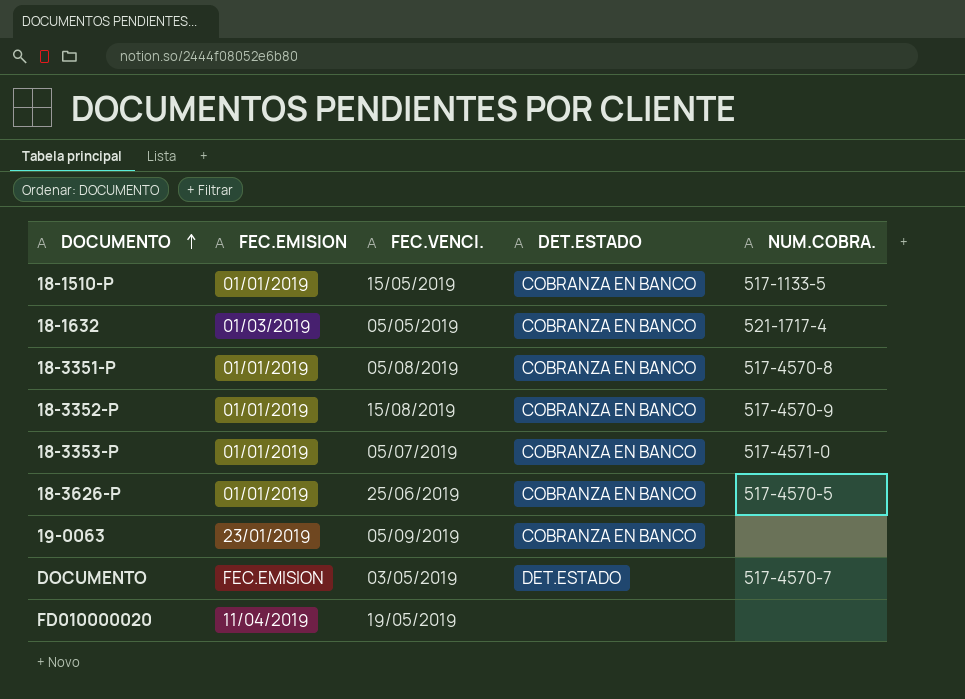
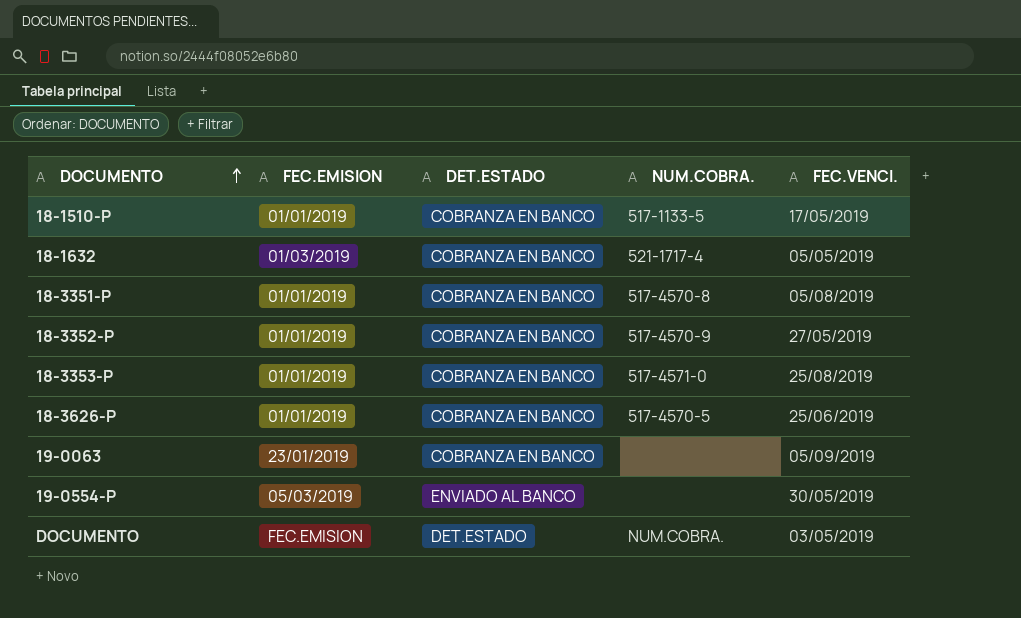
column FEC.VENCI. | position: 3 -> 5
row FD010000020: 11/04/2019 | 19/05/2019 | none | none -> none
18-1510-P | FEC.VENCI.: 15/05/2019 -> 17/05/2019
18-3352-P | FEC.VENCI.: 15/08/2019 -> 27/05/2019
18-3353-P | FEC.VENCI.: 05/07/2019 -> 25/08/2019
row 19-0554-P: none -> 05/03/2019 | ENVIADO AL BANCO | none | 30/05/2019
DOCUMENTO | NUM.COBRA.: 517-4570-7 -> NUM.COBRA.

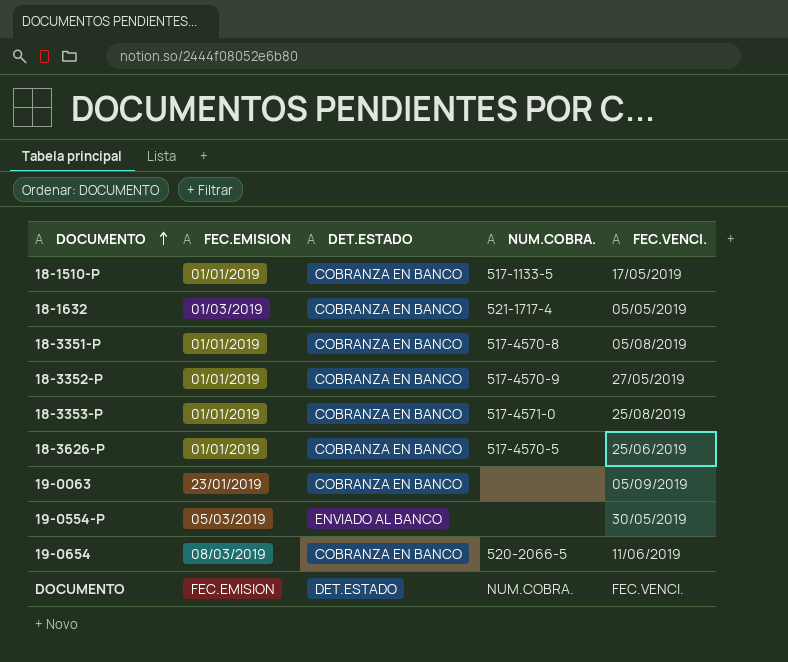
row 19-0654: none -> 08/03/2019 | COBRANZA EN BANCO | 520-2066-5 | 11/06/2019
DOCUMENTO | FEC.VENCI.: 03/05/2019 -> FEC.VENCI.

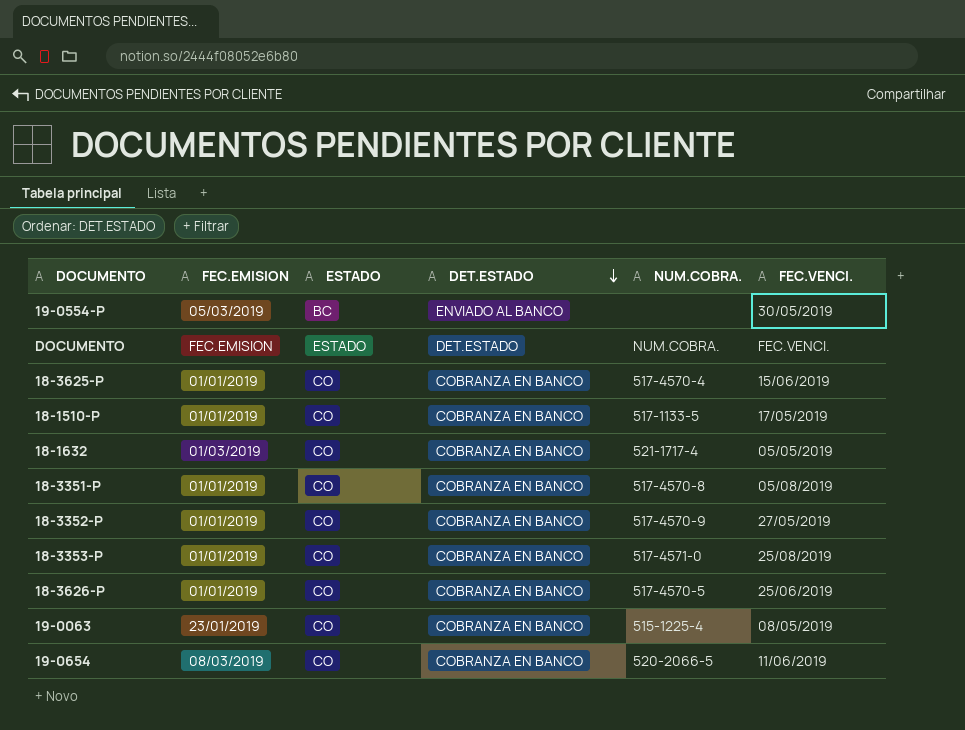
row order: DOCUMENTO ascending -> DET.ESTADO descending
column ESTADO | position: none -> 3
row 18-3625-P: none -> 01/01/2019 | CO | COBRANZA EN BANCO | 517-4570-4 | 15/06/2019
19-0063 | NUM.COBRA.: none -> 515-1225-4
19-0063 | FEC.VENCI.: 05/09/2019 -> 08/05/2019

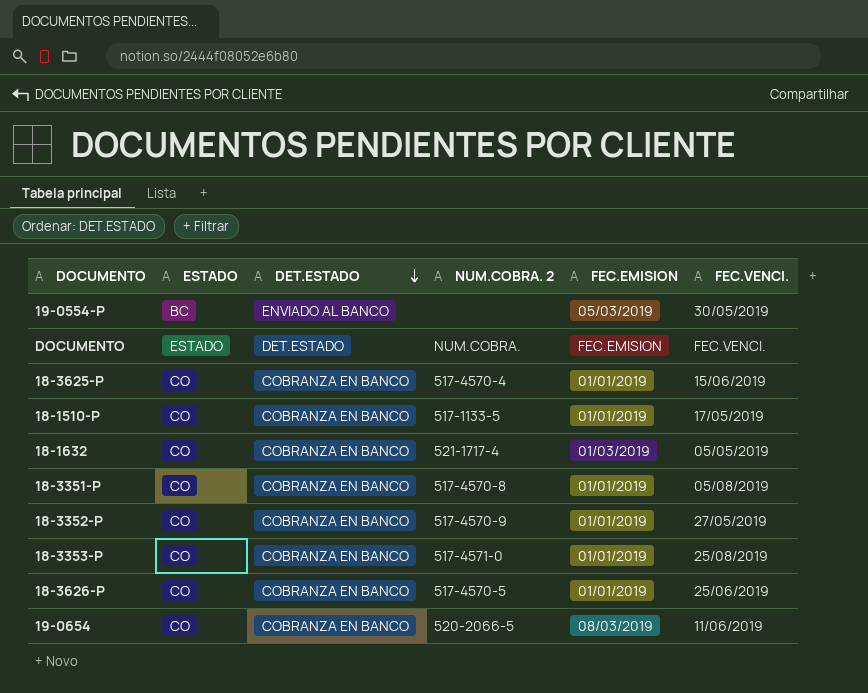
column name: NUM.COBRA. -> NUM.COBRA. 2
column FEC.EMISION | position: 2 -> 5
row 19-0063: 23/01/2019 | CO | COBRANZA EN BANCO | 515-1225-4 | 08/05/2019 -> none

